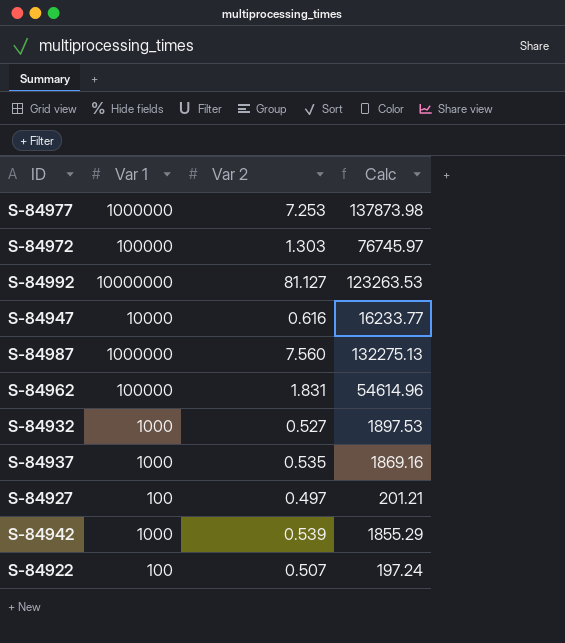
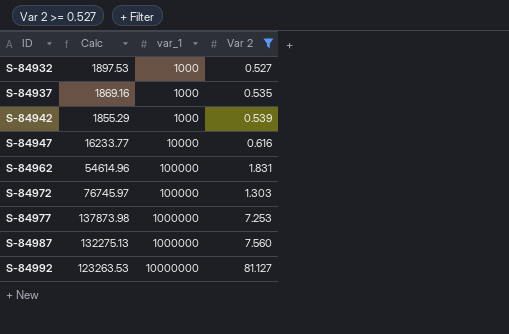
filter: none -> Var 2 >= 0.527
row order: none -> ID ascending
column Calc | position: 4 -> 2
column name: Var 1 -> var_1

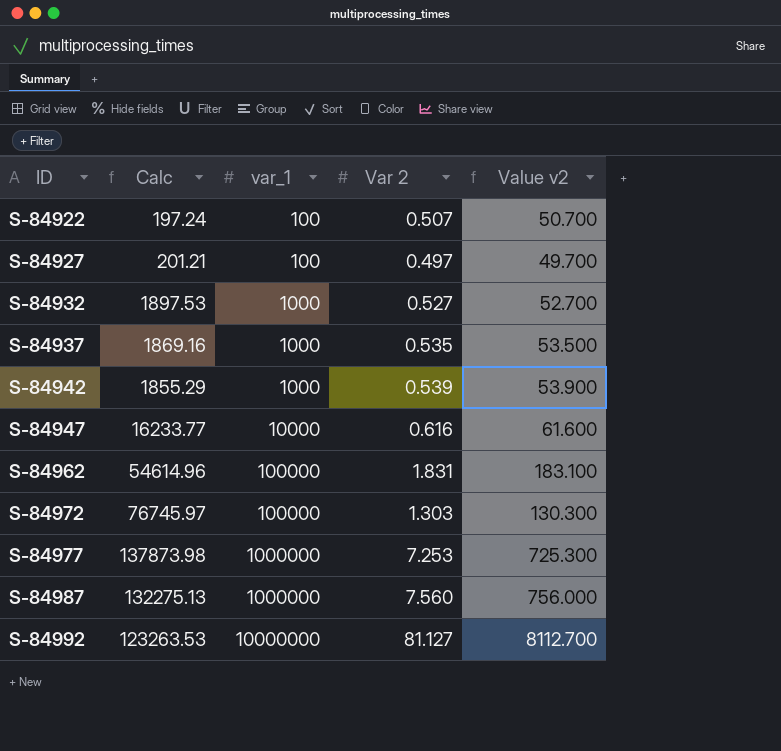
filter: Var 2 >= 0.527 -> none
column Value v2 | formula: none -> [Var 2] * 100

